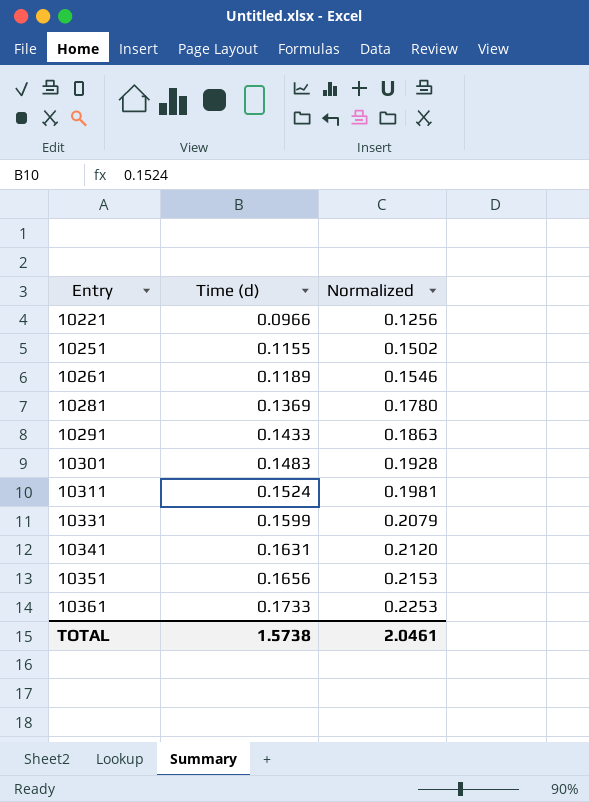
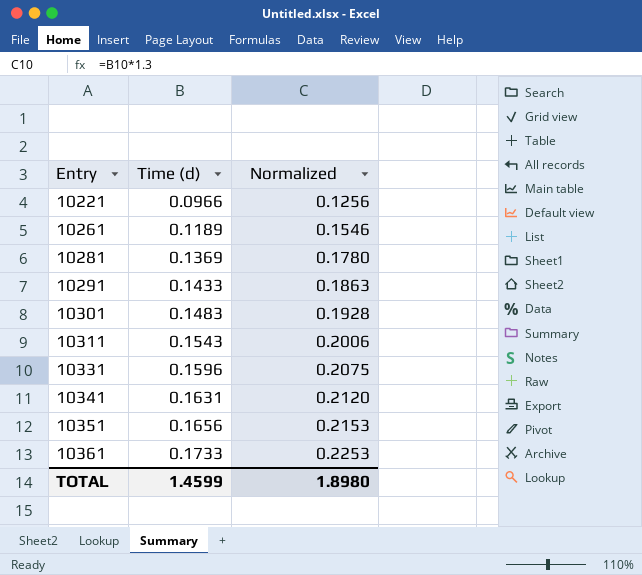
row 10251: 0.1155 | 0.1502 -> none
10311 | Time (d): 0.1524 -> 0.1543
10311 | Normalized: 0.1981 -> 0.2006
10331 | Time (d): 0.1599 -> 0.1596
10331 | Normalized: 0.2079 -> 0.2075
TOTAL | Time (d): 1.5738 -> 1.4599
TOTAL | Normalized: 2.0461 -> 1.8980

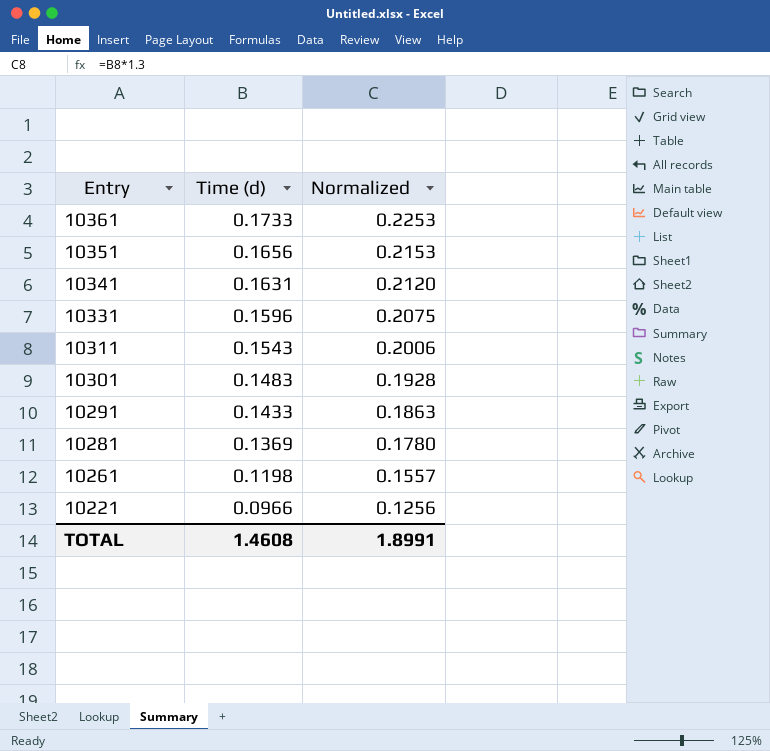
row order: Entry ascending -> Entry descending
10261 | Time (d): 0.1189 -> 0.1198
10261 | Normalized: 0.1546 -> 0.1557
TOTAL | Time (d): 1.4599 -> 1.4608
TOTAL | Normalized: 1.8980 -> 1.8991

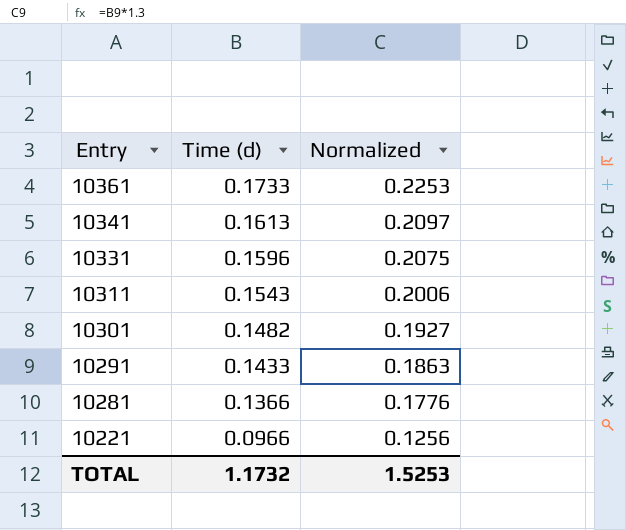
row 10351: 0.1656 | 0.2153 -> none
row 10261: 0.1198 | 0.1557 -> none
10341 | Time (d): 0.1631 -> 0.1613
10341 | Normalized: 0.2120 -> 0.2097
10301 | Time (d): 0.1483 -> 0.1482
10301 | Normalized: 0.1928 -> 0.1927
10281 | Time (d): 0.1369 -> 0.1366
10281 | Normalized: 0.1780 -> 0.1776
TOTAL | Time (d): 1.4608 -> 1.1732
TOTAL | Normalized: 1.8991 -> 1.5253

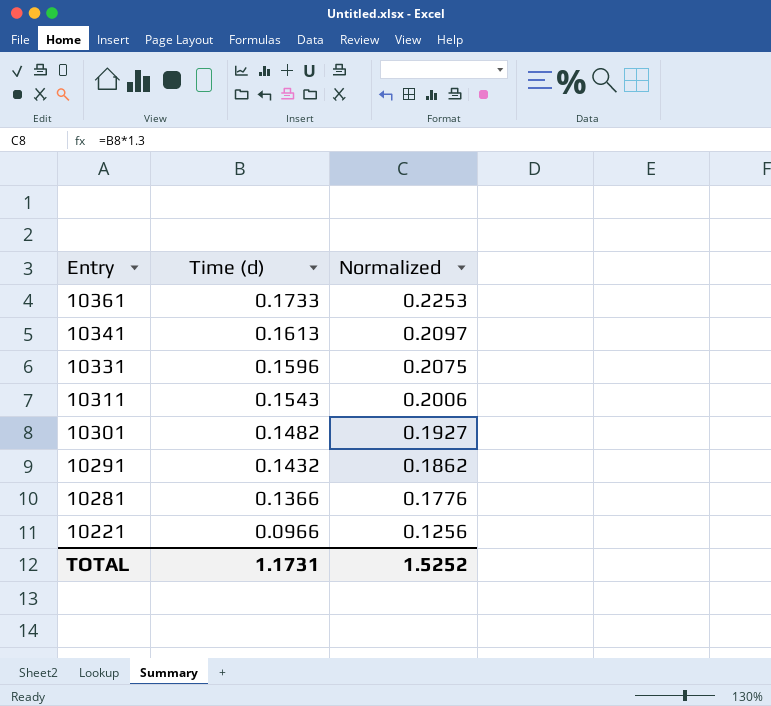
10291 | Time (d): 0.1433 -> 0.1432
10291 | Normalized: 0.1863 -> 0.1862
TOTAL | Time (d): 1.1732 -> 1.1731
TOTAL | Normalized: 1.5253 -> 1.5252

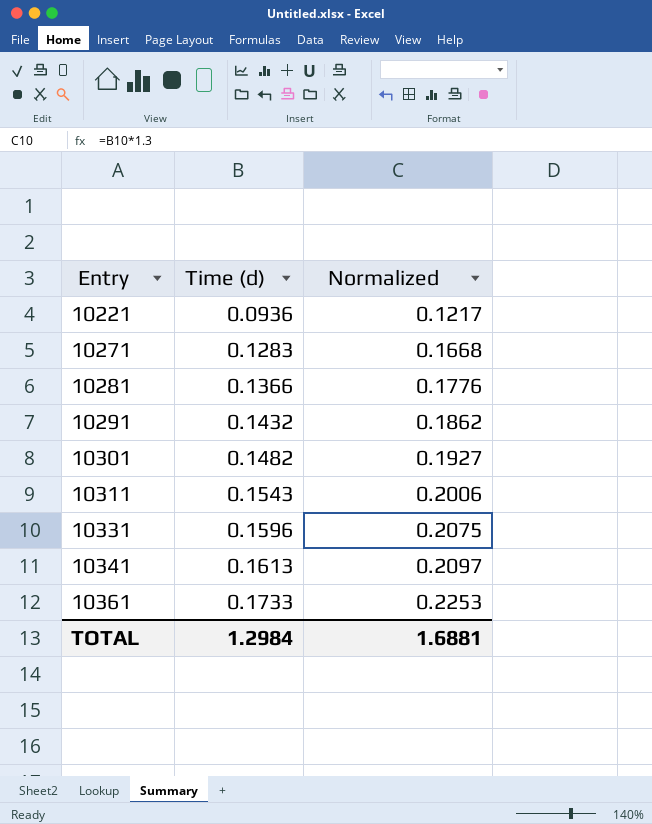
row order: Entry descending -> Entry ascending
10221 | Time (d): 0.0966 -> 0.0936
10221 | Normalized: 0.1256 -> 0.1217
row 10271: none -> 0.1283 | 0.1668
TOTAL | Time (d): 1.1731 -> 1.2984
TOTAL | Normalized: 1.5252 -> 1.6881

